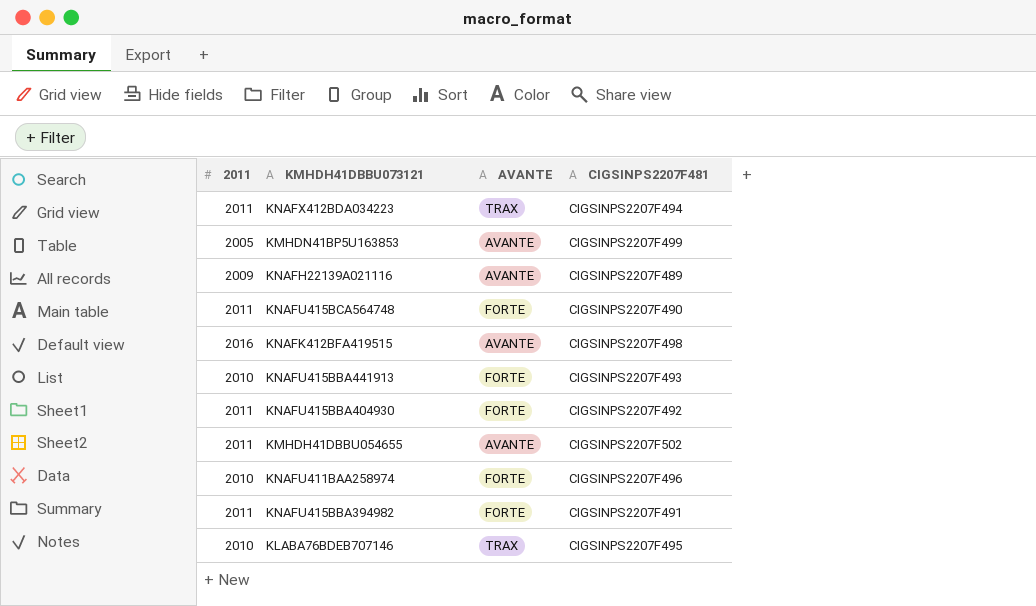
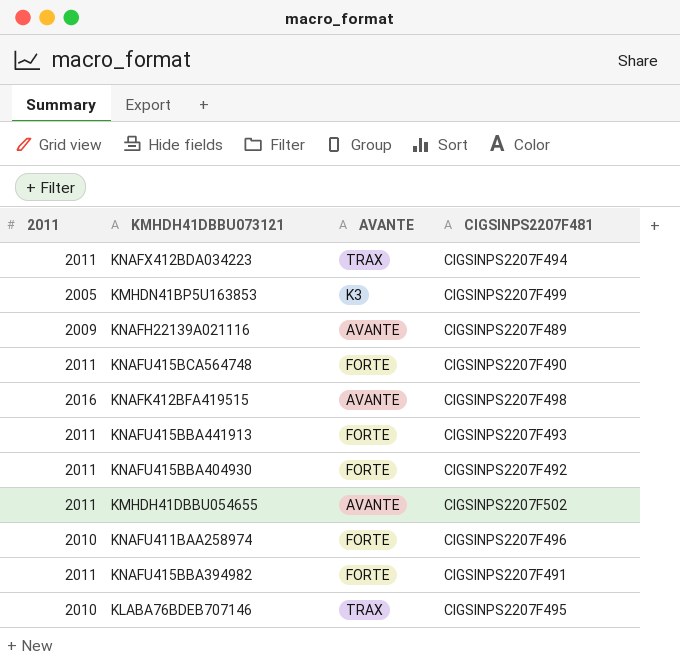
KMHDN41BP5U163853 | AVANTE: AVANTE -> K3
KNAFU415BBA441913 | 2011: 2010 -> 2011

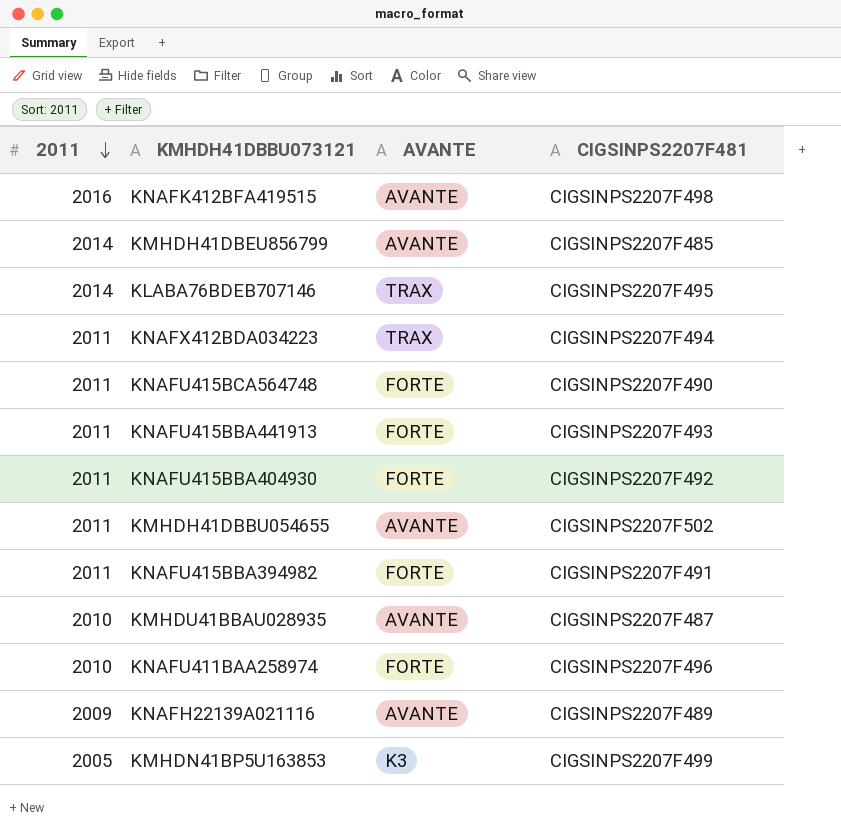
row order: none -> 2011 descending
row KMHDH41DBEU856799: none -> 2014 | AVANTE | CIGSINPS2207F485
KLABA76BDEB707146 | 2011: 2010 -> 2014
row KMHDU41BBAU028935: none -> 2010 | AVANTE | CIGSINPS2207F487

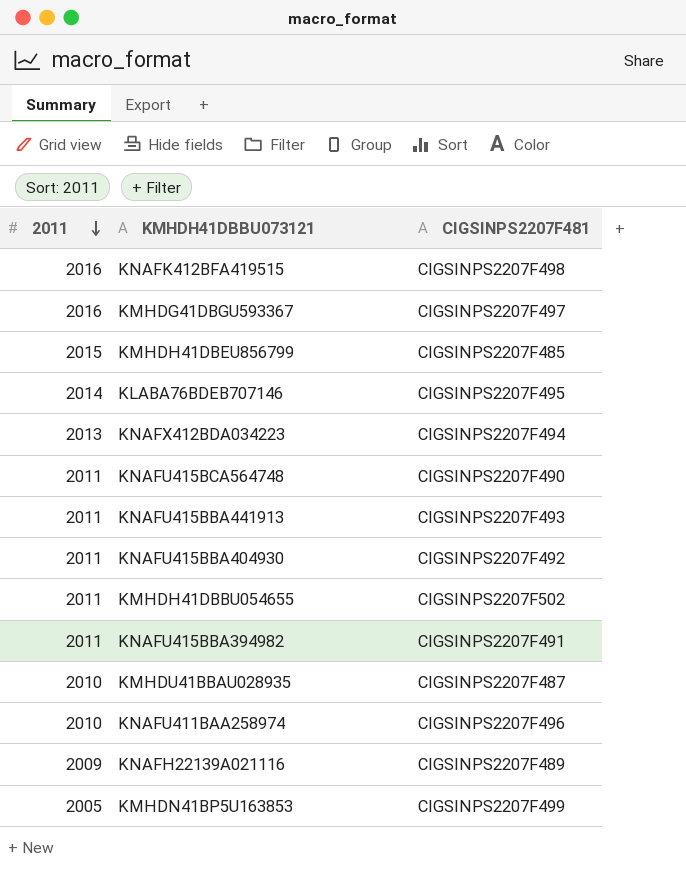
column AVANTE | position: 3 -> none
row KMHDG41DBGU593367: none -> 2016 | CIGSINPS2207F497
KMHDH41DBEU856799 | 2011: 2014 -> 2015
KNAFX412BDA034223 | 2011: 2011 -> 2013

